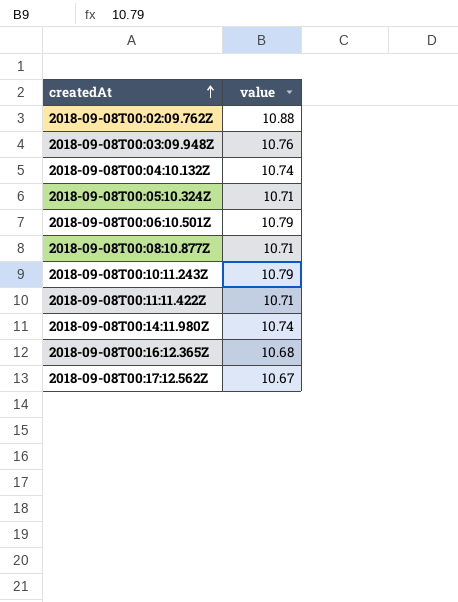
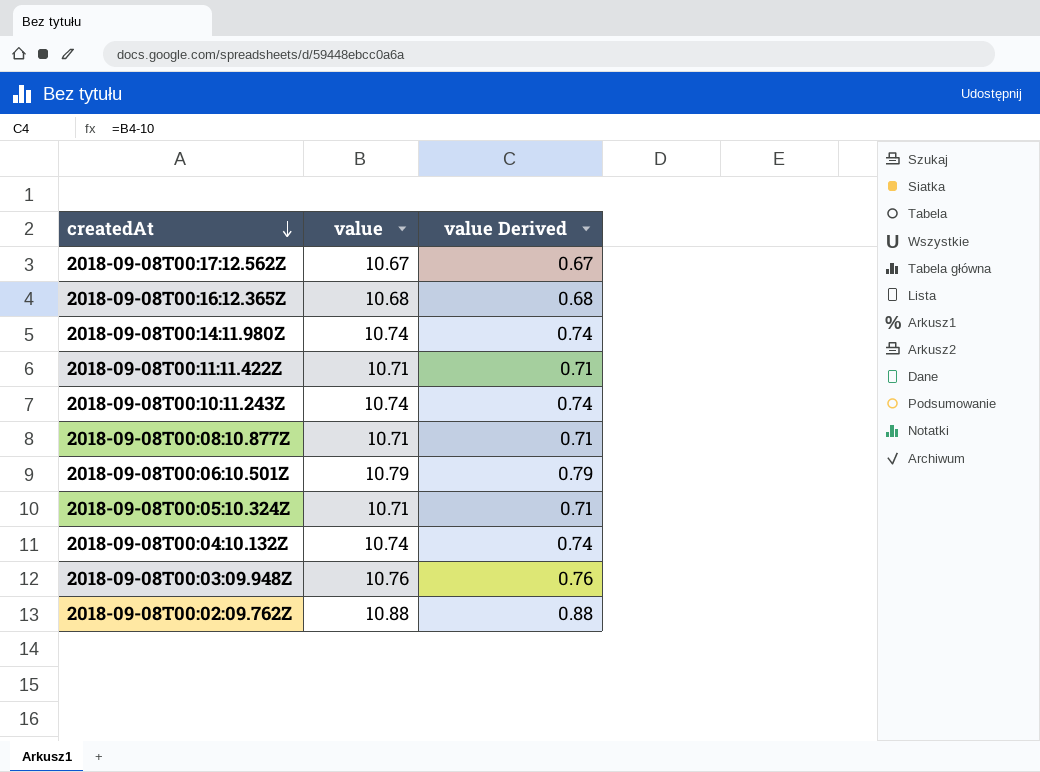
row order: createdAt ascending -> createdAt descending
column value Derived | formula: none -> [value] - 10
2018-09-08T00:10:11.243Z | value: 10.79 -> 10.74

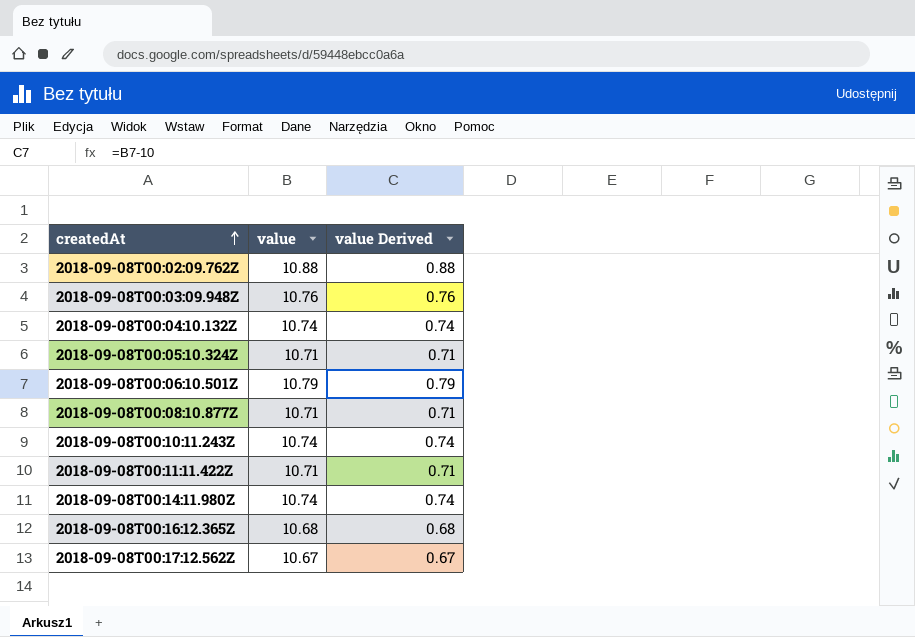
row order: createdAt descending -> createdAt ascending

